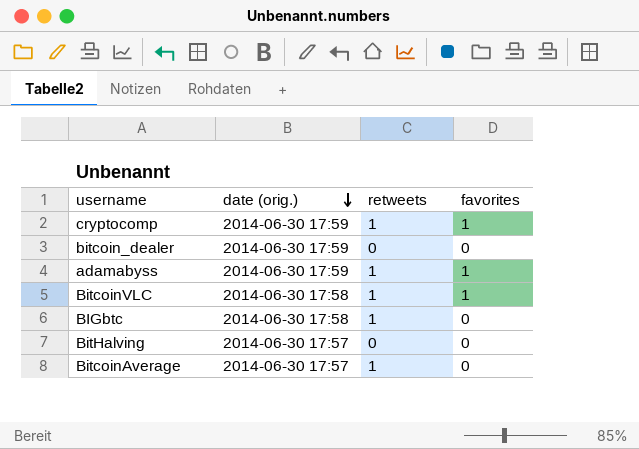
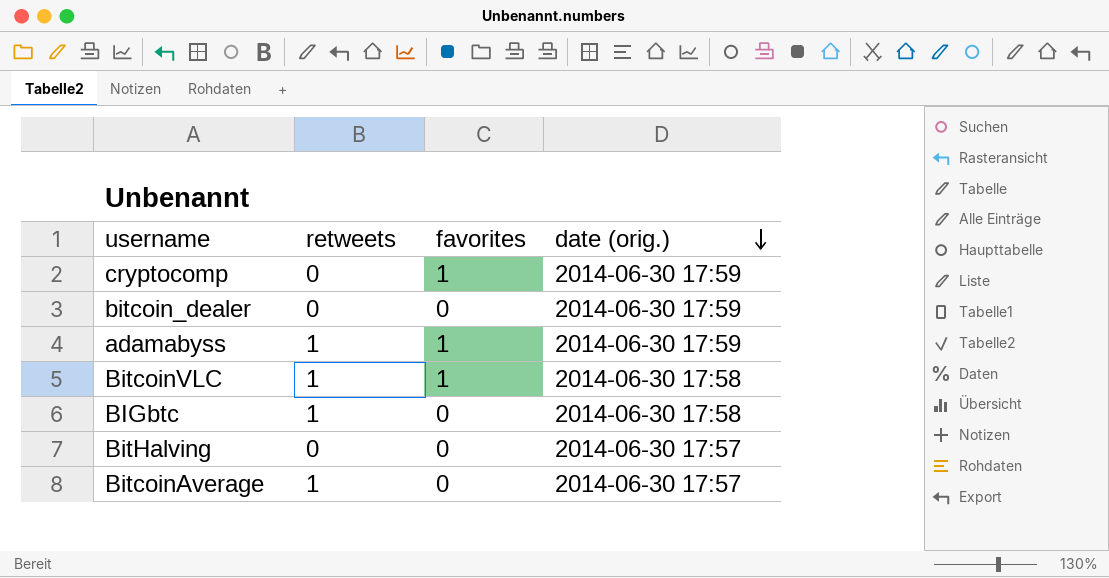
column date (orig.) | position: 2 -> 4
cryptocomp | retweets: 1 -> 0

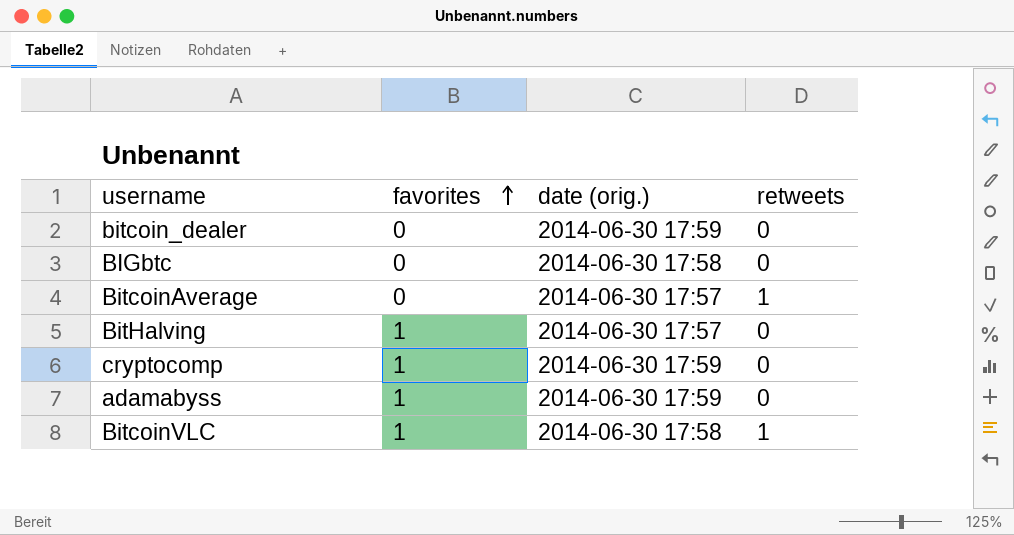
row order: date (orig.) descending -> favorites ascending
column retweets | position: 2 -> 4
BIGbtc | retweets: 1 -> 0
BitHalving | favorites: 0 -> 1
adamabyss | retweets: 1 -> 0

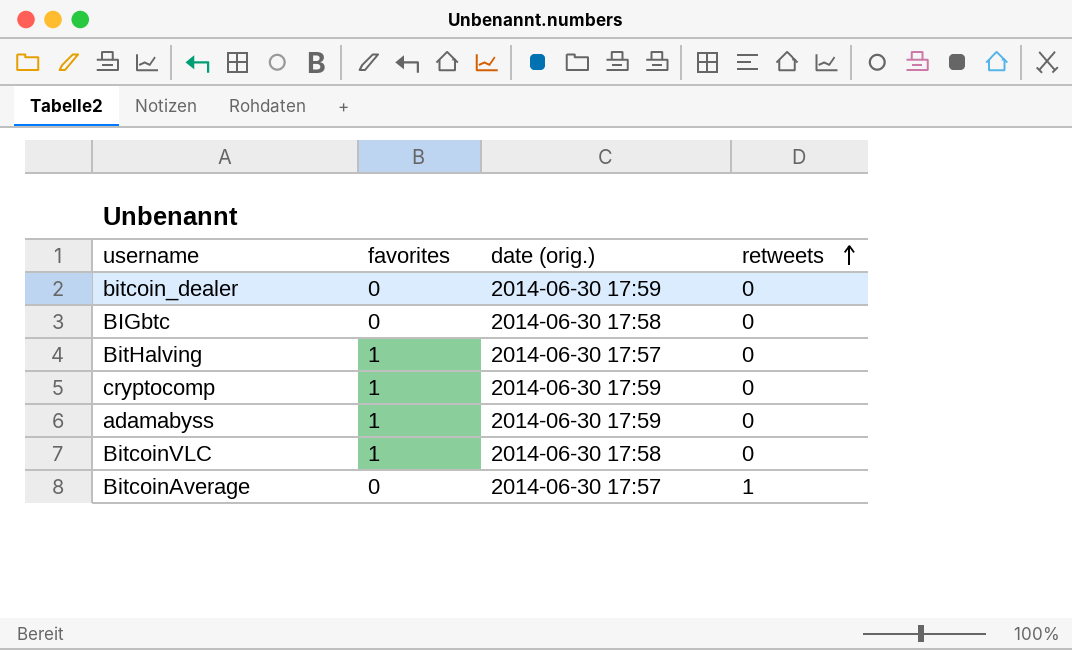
row order: favorites ascending -> retweets ascending
BitcoinVLC | retweets: 1 -> 0

